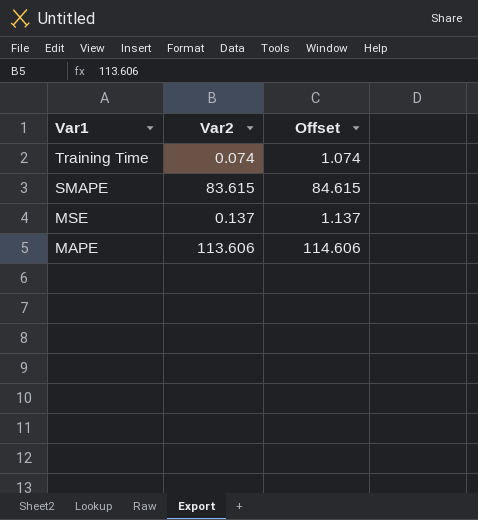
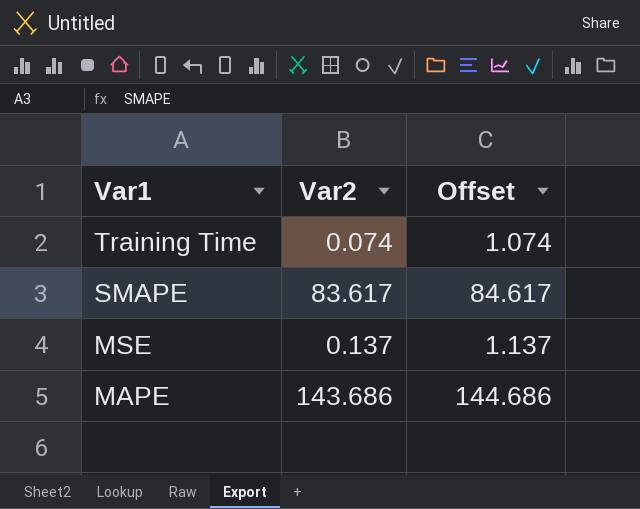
SMAPE | Var2: 83.615 -> 83.617
SMAPE | Offset: 84.615 -> 84.617
MAPE | Var2: 113.606 -> 143.686
MAPE | Offset: 114.606 -> 144.686

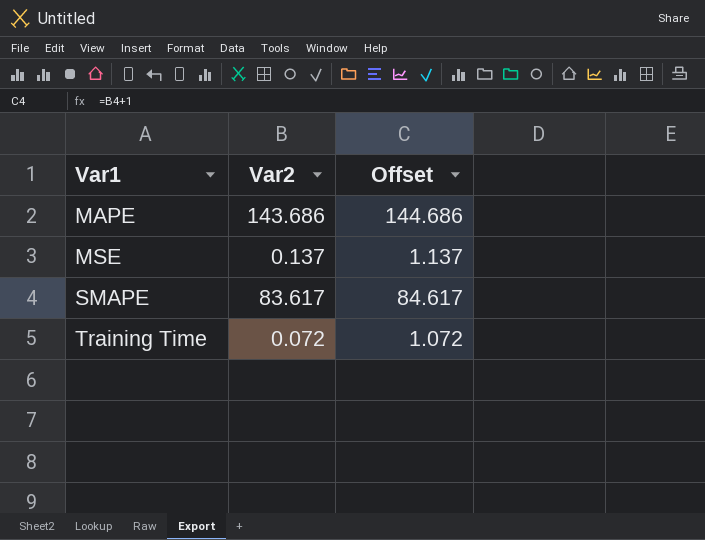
row order: Var1 descending -> Var1 ascending
Training Time | Var2: 0.074 -> 0.072
Training Time | Offset: 1.074 -> 1.072

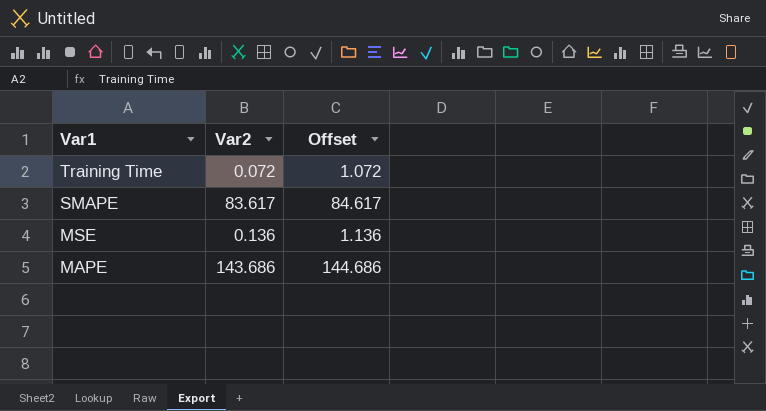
row order: Var1 ascending -> Var1 descending
MSE | Var2: 0.137 -> 0.136
MSE | Offset: 1.137 -> 1.136

